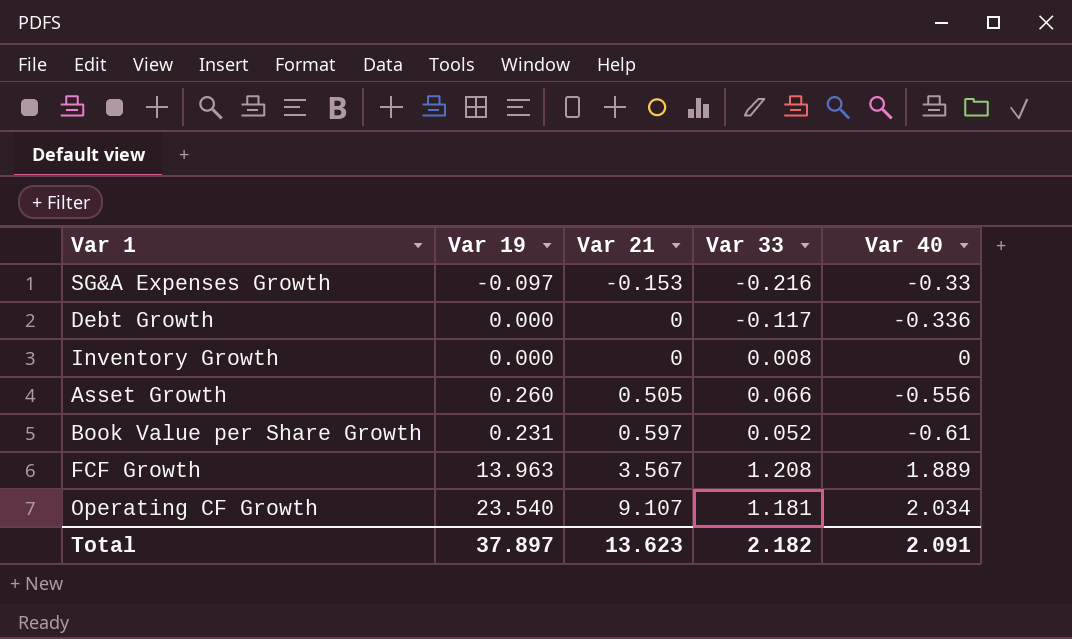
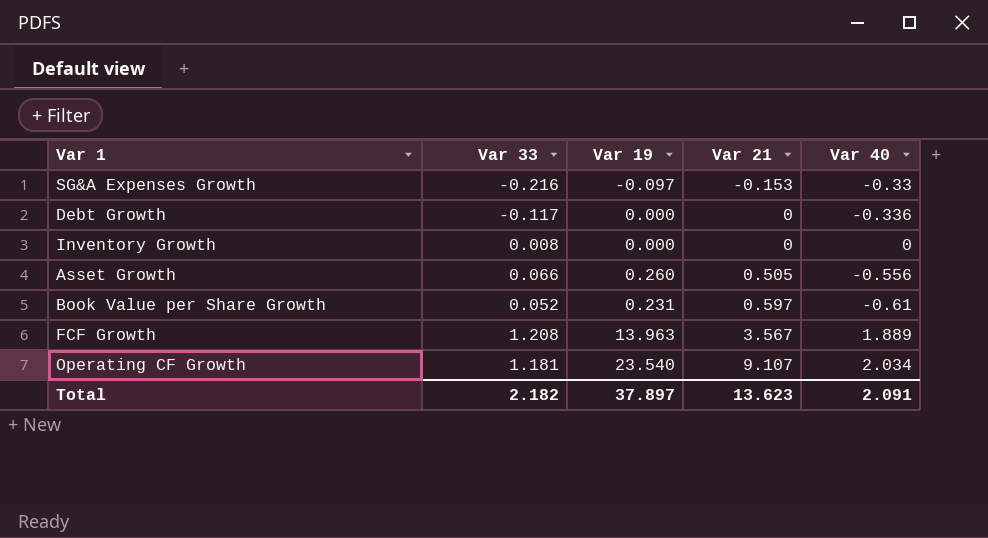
column Var 33 | position: 4 -> 2

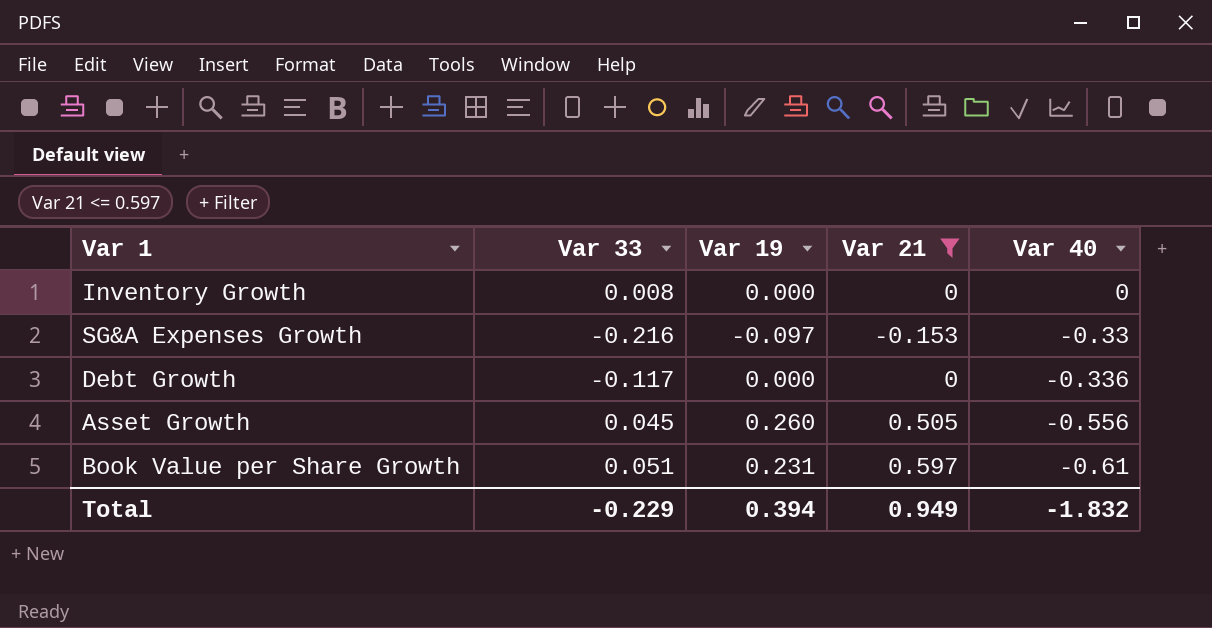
filter: none -> Var 21 <= 0.597
row order: Var 21 ascending -> Var 40 descending
Asset Growth | Var 33: 0.066 -> 0.045
Book Value per Share Growth | Var 33: 0.052 -> 0.051
Total | Var 33: 2.182 -> -0.229
Total | Var 19: 37.897 -> 0.394
Total | Var 21: 13.623 -> 0.949
Total | Var 40: 2.091 -> -1.832

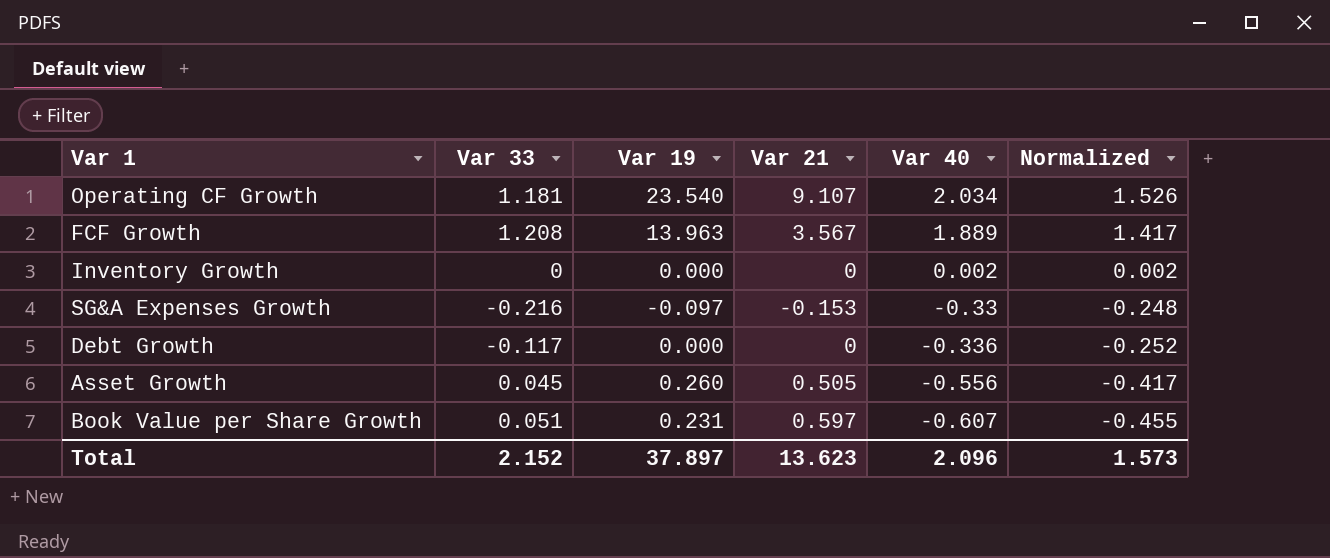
filter: Var 21 <= 0.597 -> none
column Normalized | formula: none -> [Var 40] * 0.75
Inventory Growth | Var 33: 0.008 -> 0
Inventory Growth | Var 40: 0 -> 0.002
Book Value per Share Growth | Var 40: -0.61 -> -0.607
Total | Var 33: -0.229 -> 2.152
Total | Var 19: 0.394 -> 37.897
Total | Var 21: 0.949 -> 13.623
Total | Var 40: -1.832 -> 2.096

